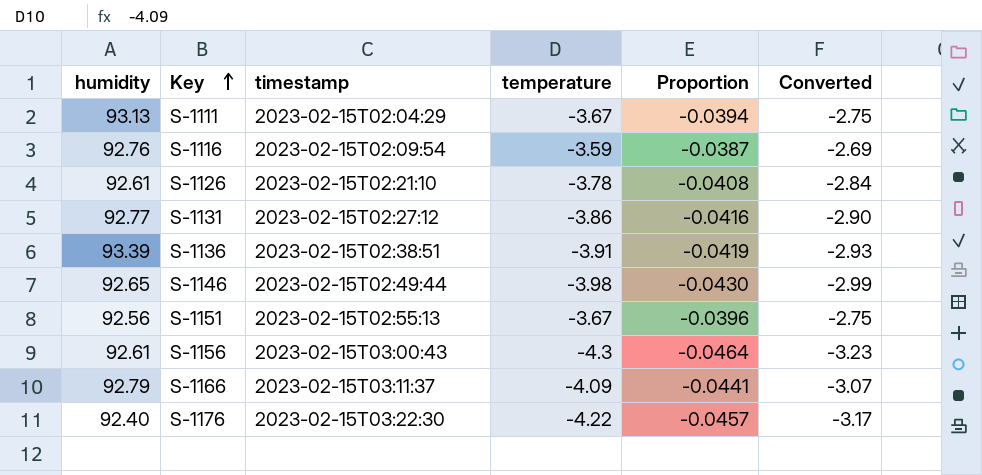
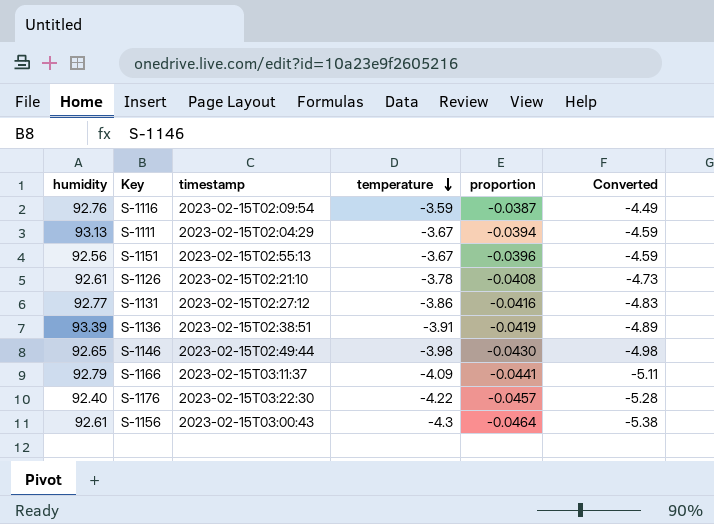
row order: Key ascending -> temperature descending
column name: Proportion -> proportion
column Converted | formula: [temperature] * 0.75 -> [temperature] * 1.25

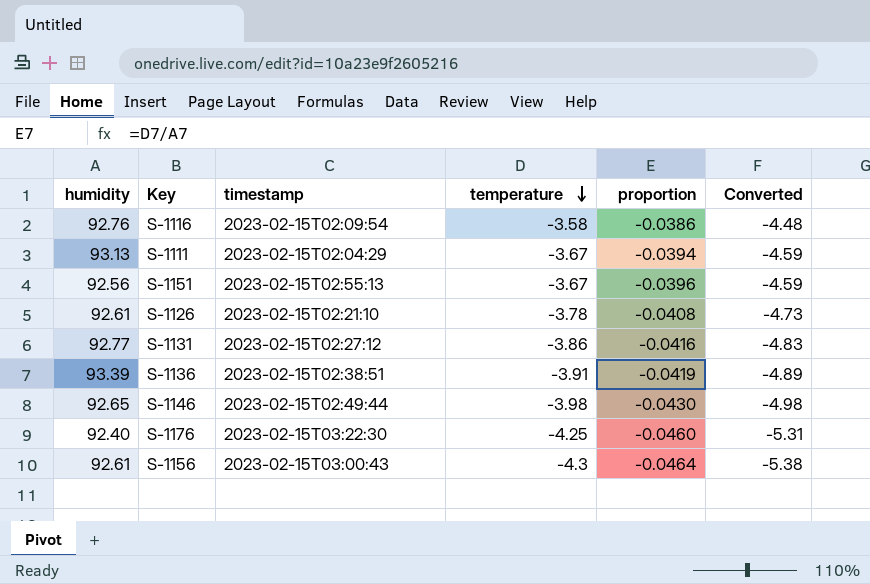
row S-1166: 92.79 | 2023-02-15T03:11:37 | -4.09 | -0.0441 | -5.11 -> none
S-1116 | temperature: -3.59 -> -3.58
S-1116 | proportion: -0.0387 -> -0.0386
S-1116 | Converted: -4.49 -> -4.48
S-1176 | temperature: -4.22 -> -4.25
S-1176 | proportion: -0.0457 -> -0.0460
S-1176 | Converted: -5.28 -> -5.31

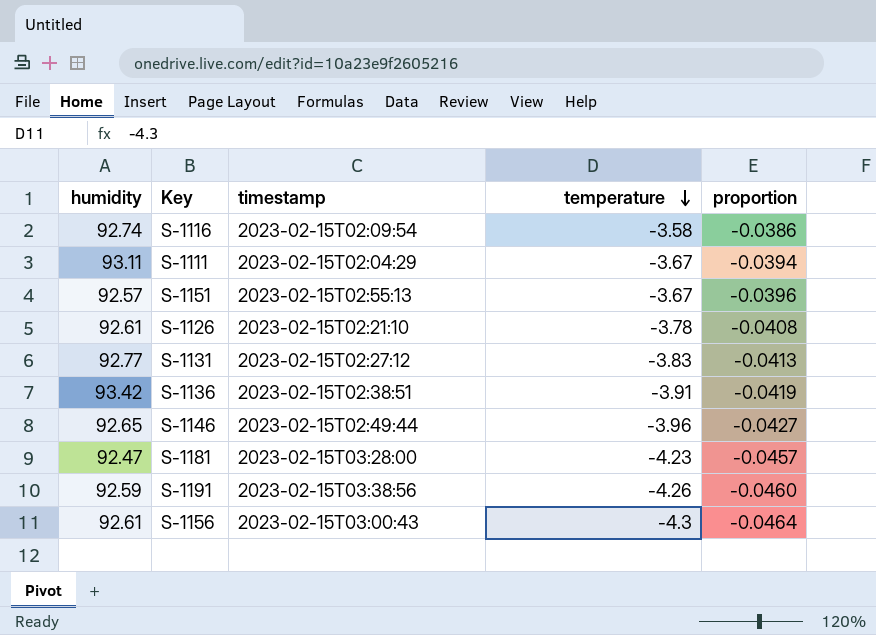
column Converted | formula: [temperature] * 1.25 -> none
row S-1176: 92.40 | 2023-02-15T03:22:30 | -4.25 | -0.0460 | -5.31 -> none
S-1116 | humidity: 92.76 -> 92.74
S-1111 | humidity: 93.13 -> 93.11
S-1151 | humidity: 92.56 -> 92.57
S-1131 | temperature: -3.86 -> -3.83
S-1131 | proportion: -0.0416 -> -0.0413
S-1136 | humidity: 93.39 -> 93.42
S-1146 | temperature: -3.98 -> -3.96
S-1146 | proportion: -0.0430 -> -0.0427
row S-1181: none -> 92.47 | 2023-02-15T03:28:00 | -4.23 | -0.0457
row S-1191: none -> 92.59 | 2023-02-15T03:38:56 | -4.26 | -0.0460

